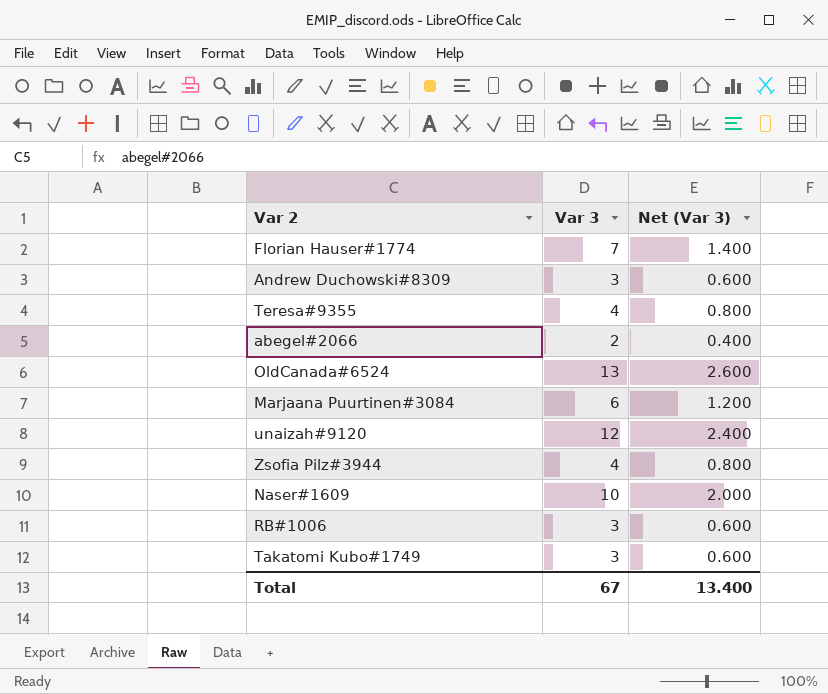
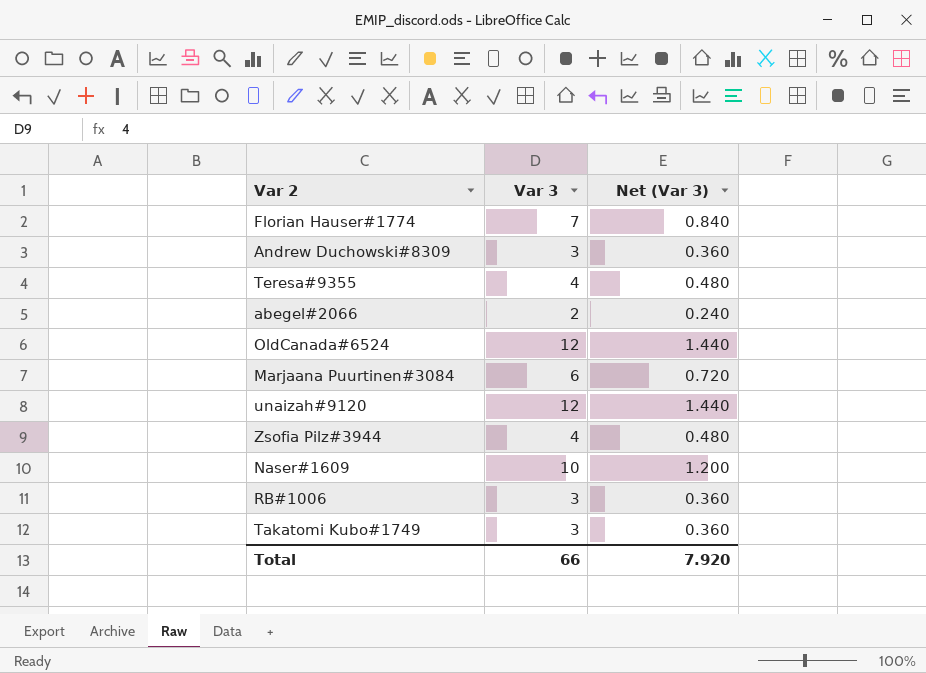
column Net (Var 3) | formula: [Var 3] * 0.2 -> [Var 3] * 0.12
OldCanada#6524 | Var 3: 13 -> 12
Total | Var 3: 67 -> 66
Total | Net (Var 3): 13.400 -> 7.920

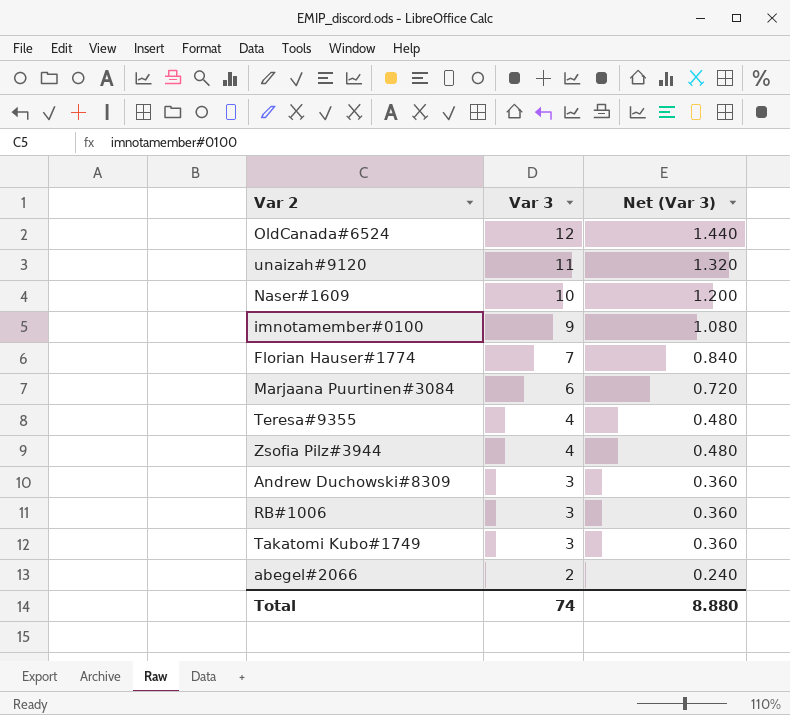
row order: none -> Var 3 descending
unaizah#9120 | Var 3: 12 -> 11
unaizah#9120 | Net (Var 3): 1.440 -> 1.320
row imnotamember#0100: none -> 9 | 1.080
Total | Var 3: 66 -> 74
Total | Net (Var 3): 7.920 -> 8.880

